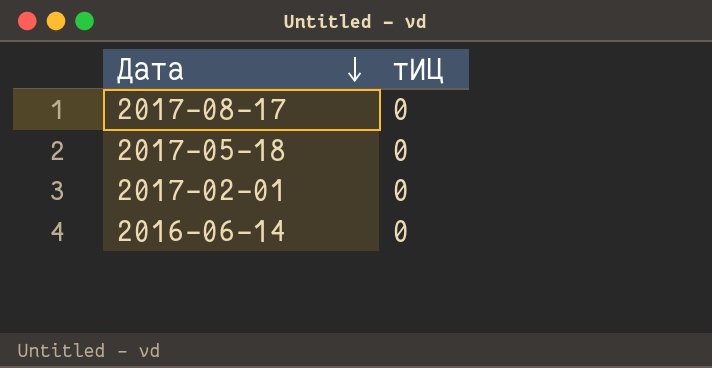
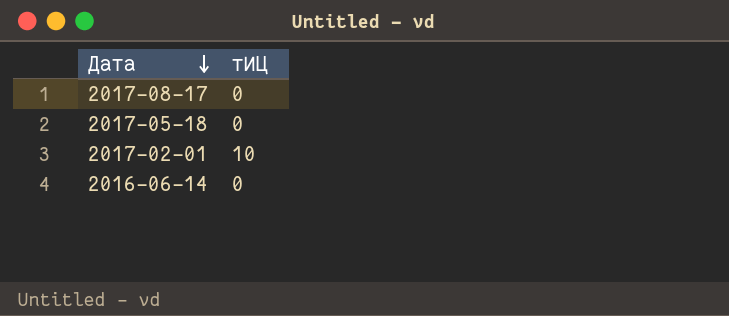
2017-02-01 | тИЦ: 0 -> 10

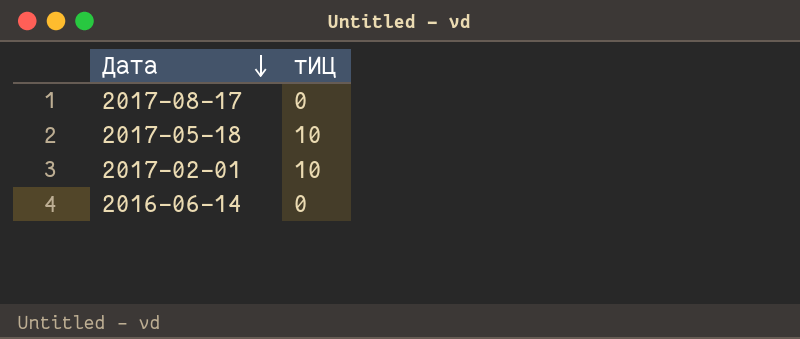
2017-05-18 | тИЦ: 0 -> 10

